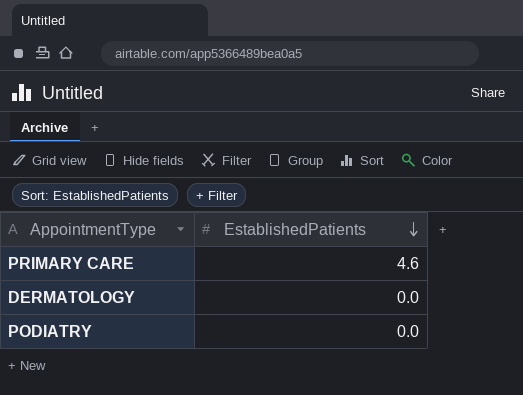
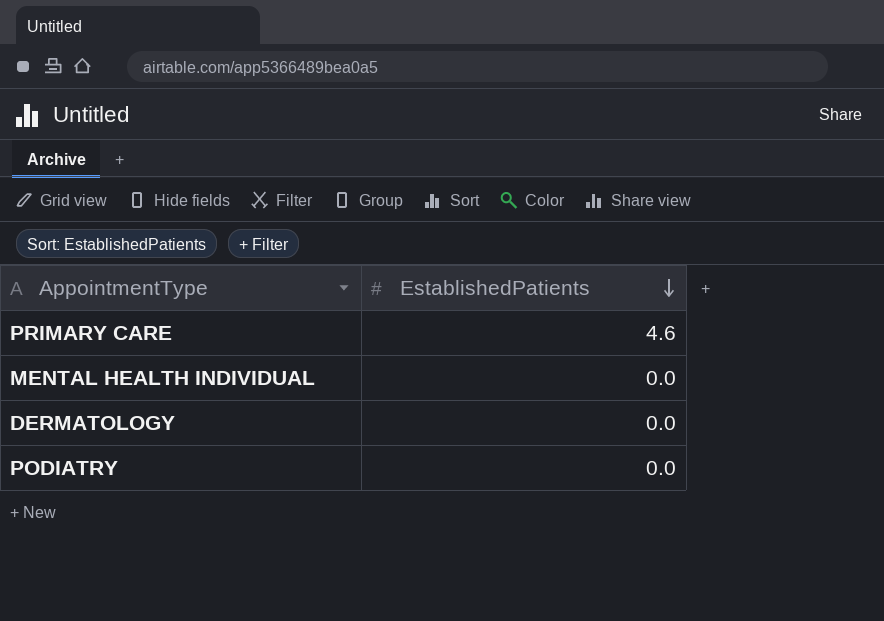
row MENTAL HEALTH INDIVIDUAL: none -> 0.0

